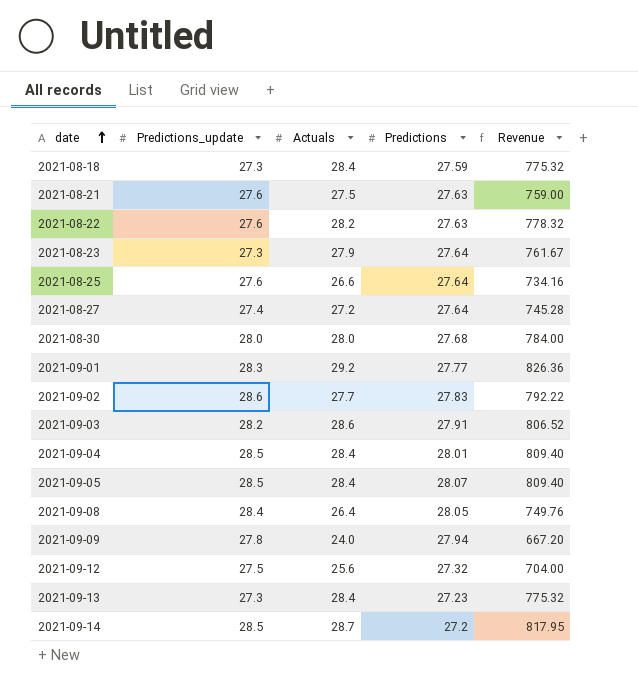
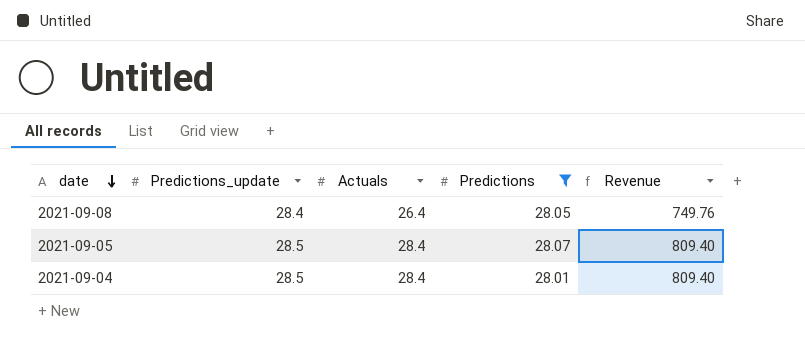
filter: none -> Predictions >= 28.01
row order: date ascending -> date descending

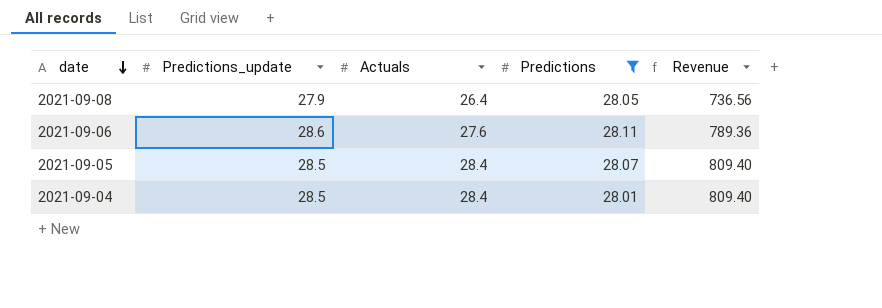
2021-09-08 | Predictions_update: 28.4 -> 27.9
2021-09-08 | Revenue: 749.76 -> 736.56
row 2021-09-06: none -> 28.6 | 27.6 | 28.11 | 789.36

